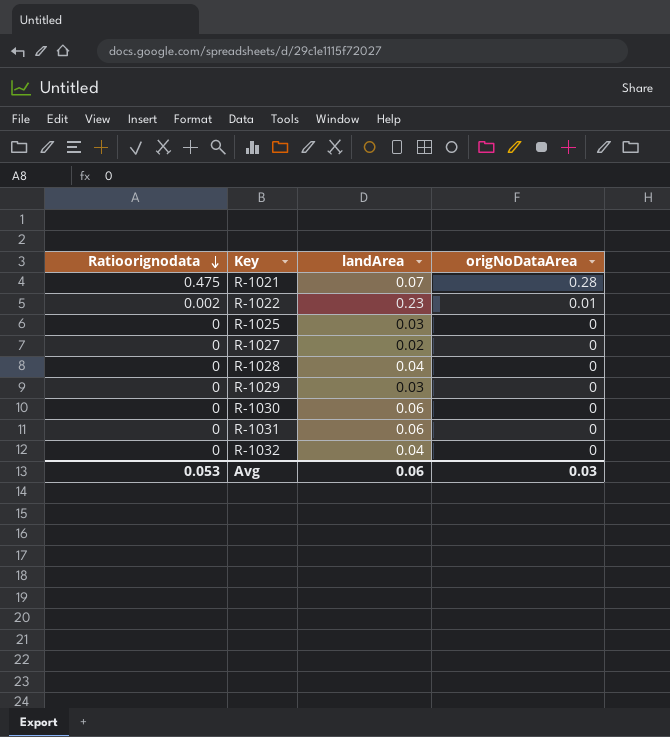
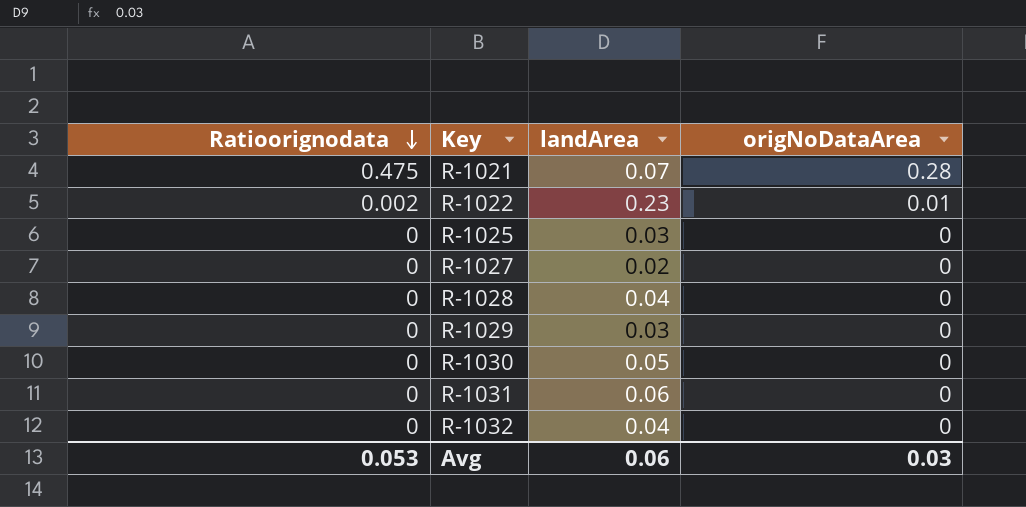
R-1030 | landArea: 0.06 -> 0.05

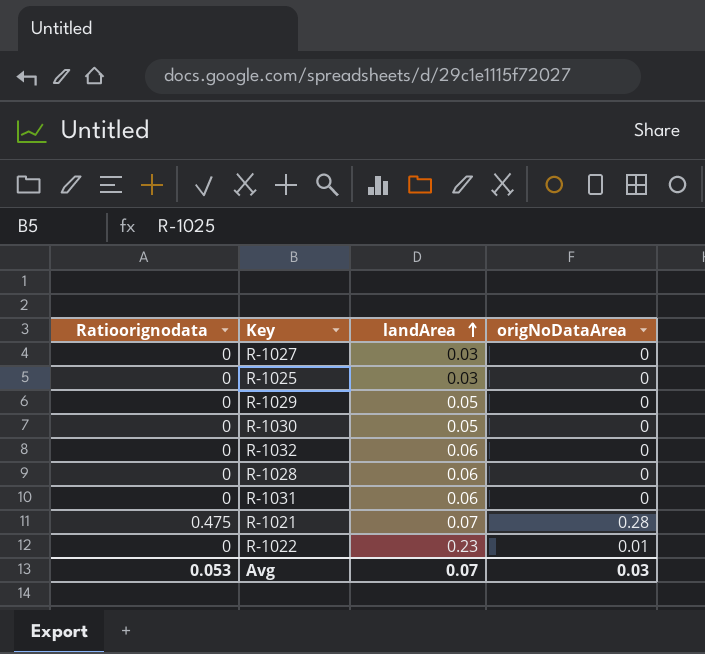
row order: Ratioorignodata descending -> landArea ascending
R-1027 | landArea: 0.02 -> 0.03
R-1029 | landArea: 0.03 -> 0.05
R-1032 | landArea: 0.04 -> 0.06
R-1028 | landArea: 0.04 -> 0.06
R-1022 | Ratioorignodata: 0.002 -> 0
Avg | landArea: 0.06 -> 0.07

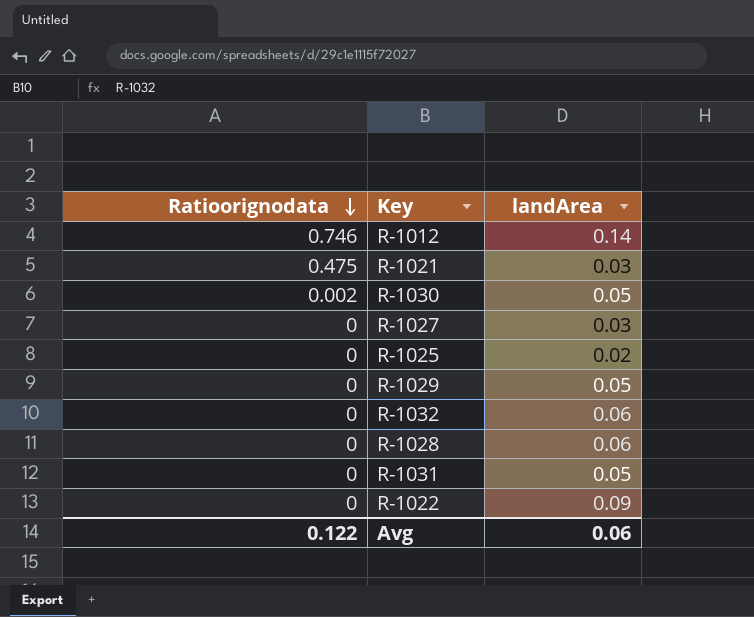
row order: landArea ascending -> Ratioorignodata descending
column origNoDataArea | position: 4 -> none
row R-1012: none -> 0.746 | 0.14
R-1021 | landArea: 0.07 -> 0.03
R-1030 | Ratioorignodata: 0 -> 0.002
R-1025 | landArea: 0.03 -> 0.02
R-1031 | landArea: 0.06 -> 0.05
R-1022 | landArea: 0.23 -> 0.09
Avg | Ratioorignodata: 0.053 -> 0.122
Avg | landArea: 0.07 -> 0.06

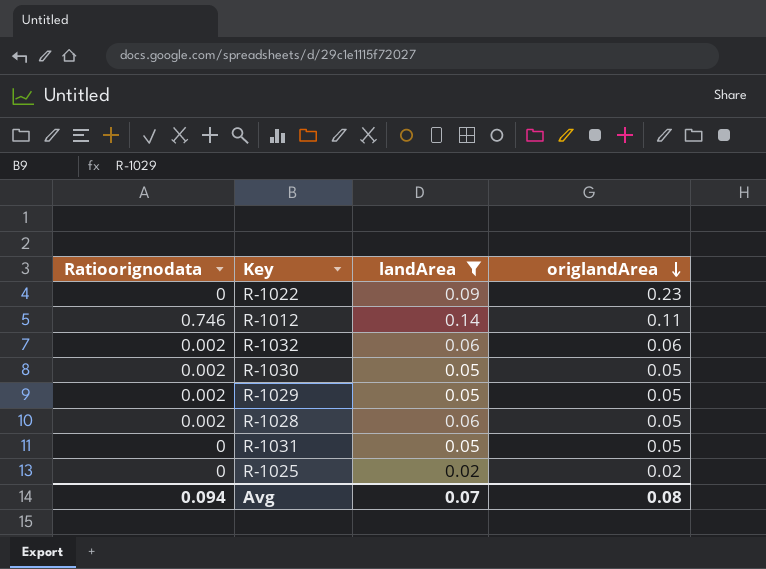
filter: none -> landArea != 0.03
row order: Ratioorignodata descending -> origlandArea descending
column origlandArea | position: none -> 4
R-1032 | Ratioorignodata: 0 -> 0.002
R-1029 | Ratioorignodata: 0 -> 0.002
R-1028 | Ratioorignodata: 0 -> 0.002
Avg | Ratioorignodata: 0.122 -> 0.094
Avg | landArea: 0.06 -> 0.07

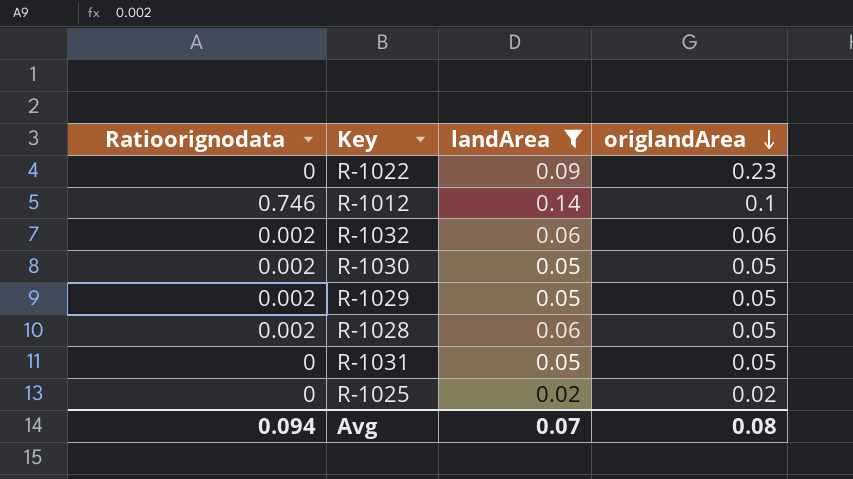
R-1012 | origlandArea: 0.11 -> 0.1

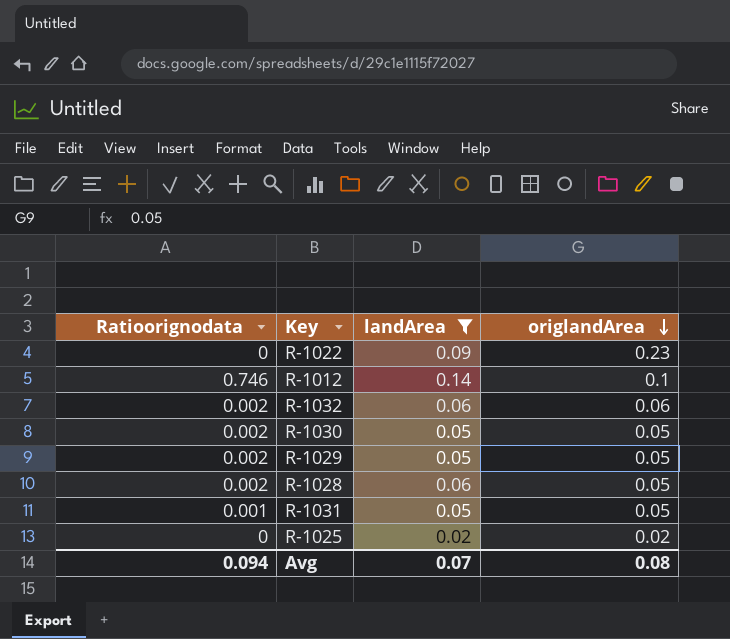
R-1031 | Ratioorignodata: 0 -> 0.001

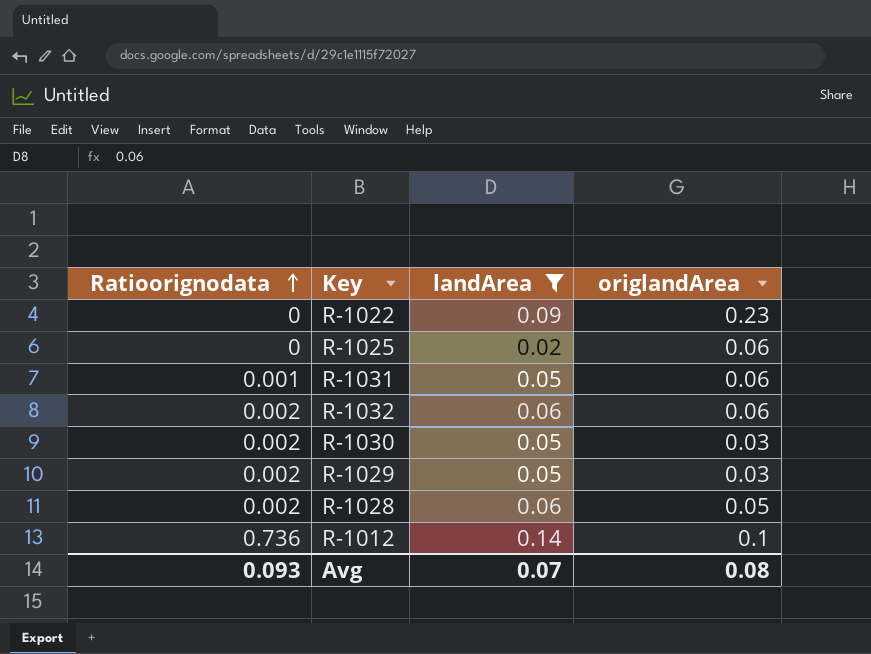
row order: origlandArea descending -> Ratioorignodata ascending
R-1025 | origlandArea: 0.02 -> 0.06
R-1031 | origlandArea: 0.05 -> 0.06
R-1030 | origlandArea: 0.05 -> 0.03
R-1029 | origlandArea: 0.05 -> 0.03
R-1012 | Ratioorignodata: 0.746 -> 0.736
Avg | Ratioorignodata: 0.094 -> 0.093

